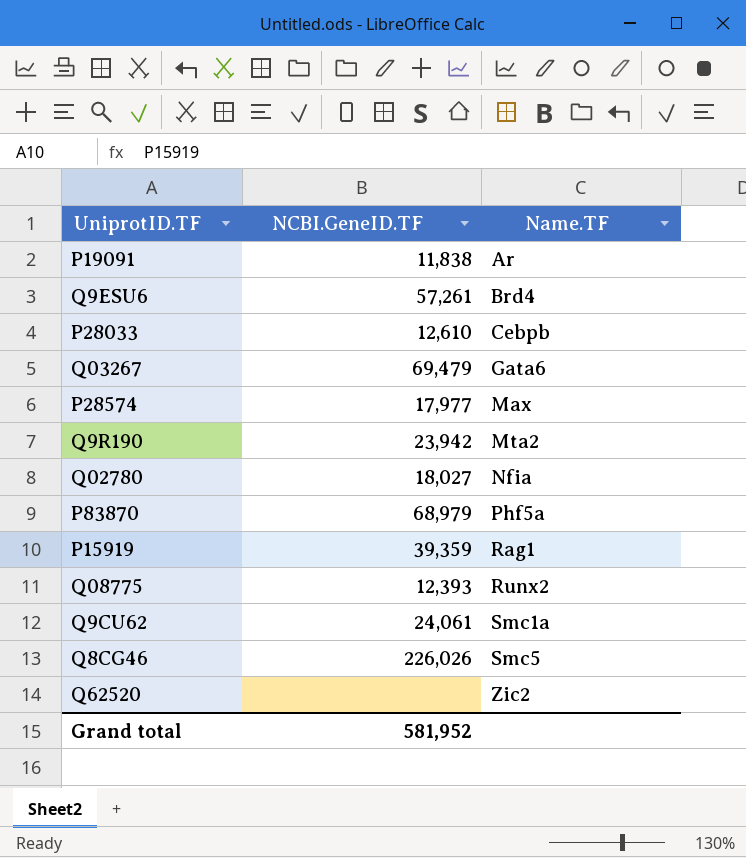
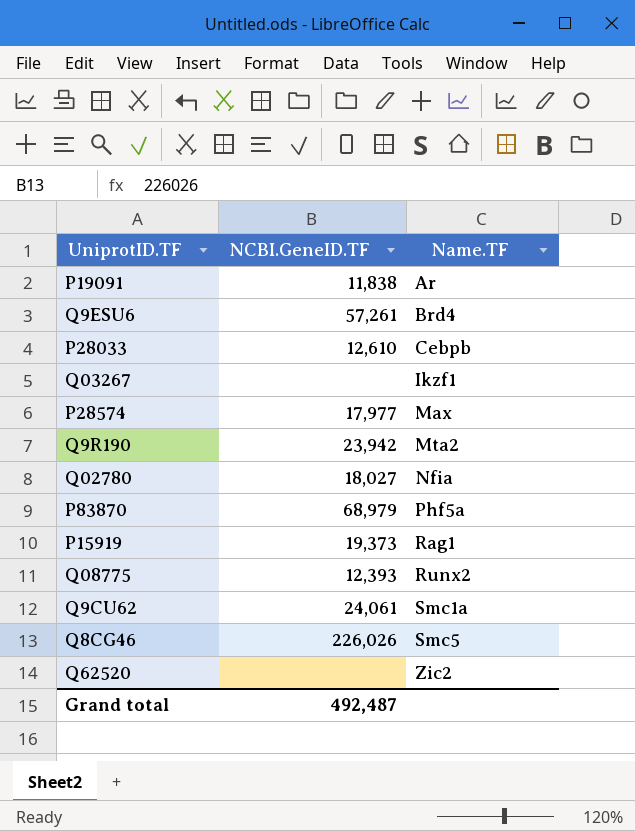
Q03267 | NCBI.GeneID.TF: 69,479 -> none
Q03267 | Name.TF: Gata6 -> Ikzf1
P15919 | NCBI.GeneID.TF: 39,359 -> 19,373
Grand total | NCBI.GeneID.TF: 581,952 -> 492,487

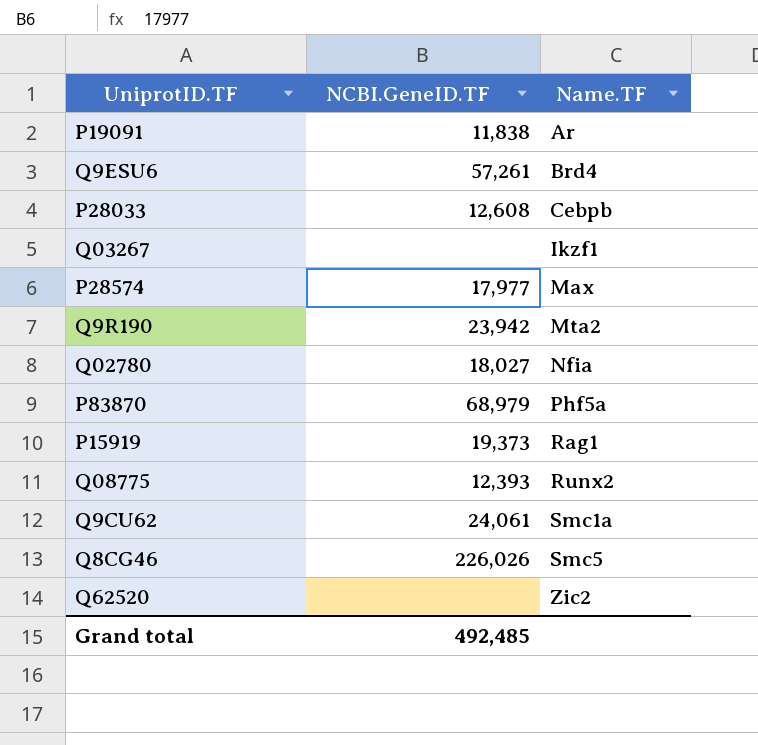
P28033 | NCBI.GeneID.TF: 12,610 -> 12,608
Grand total | NCBI.GeneID.TF: 492,487 -> 492,485

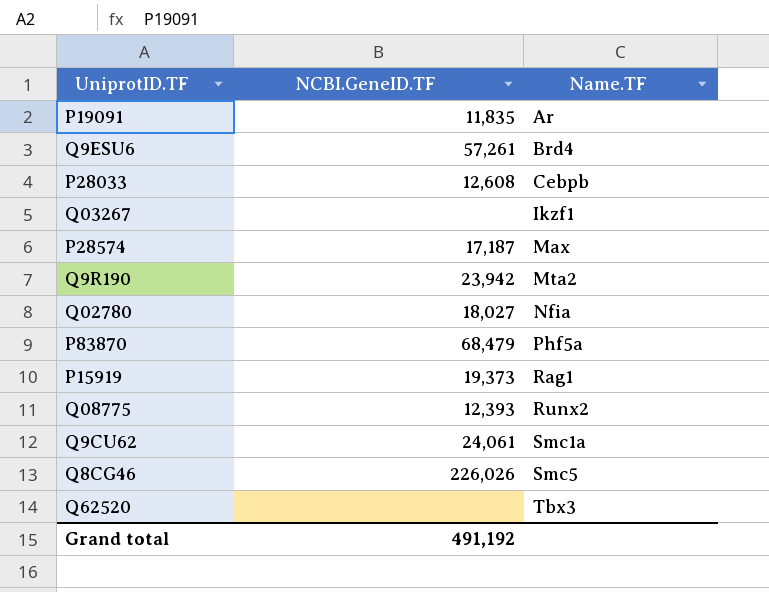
P19091 | NCBI.GeneID.TF: 11,838 -> 11,835
P28574 | NCBI.GeneID.TF: 17,977 -> 17,187
P83870 | NCBI.GeneID.TF: 68,979 -> 68,479
Q62520 | Name.TF: Zic2 -> Tbx3
Grand total | NCBI.GeneID.TF: 492,485 -> 491,192

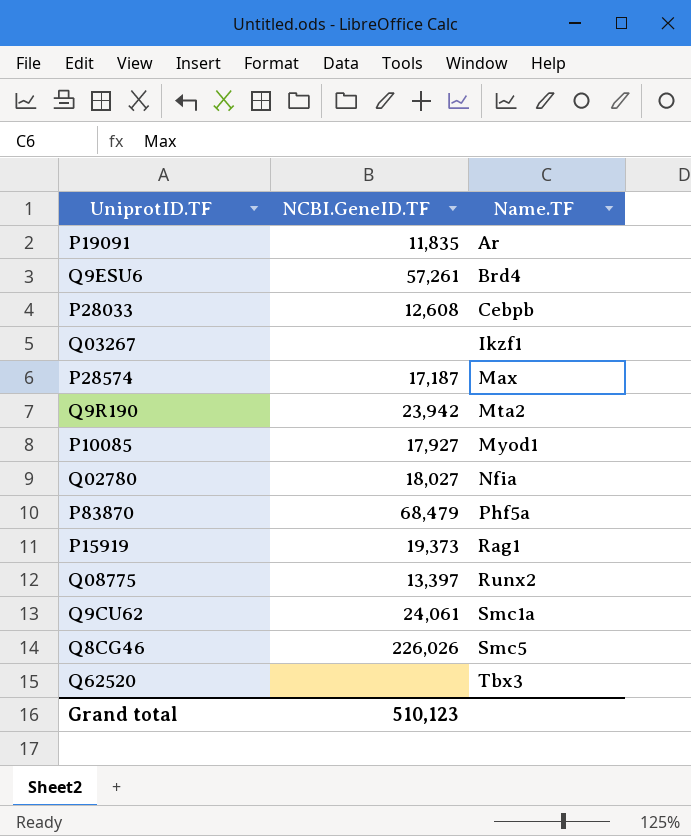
row P10085: none -> 17,927 | Myod1
Q08775 | NCBI.GeneID.TF: 12,393 -> 13,397
Grand total | NCBI.GeneID.TF: 491,192 -> 510,123

